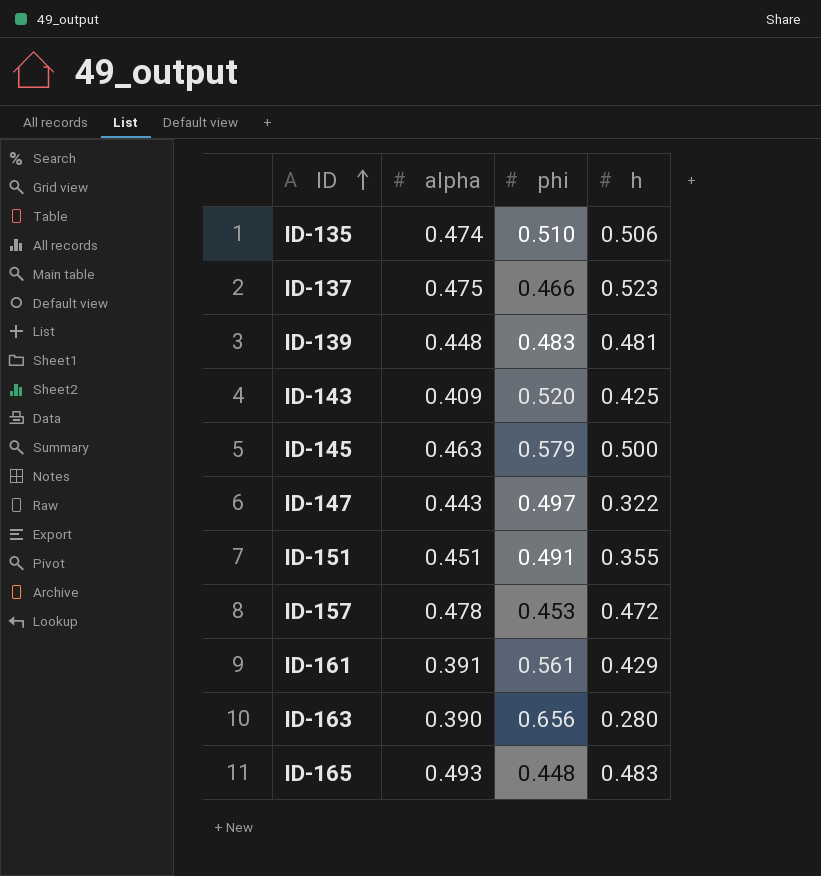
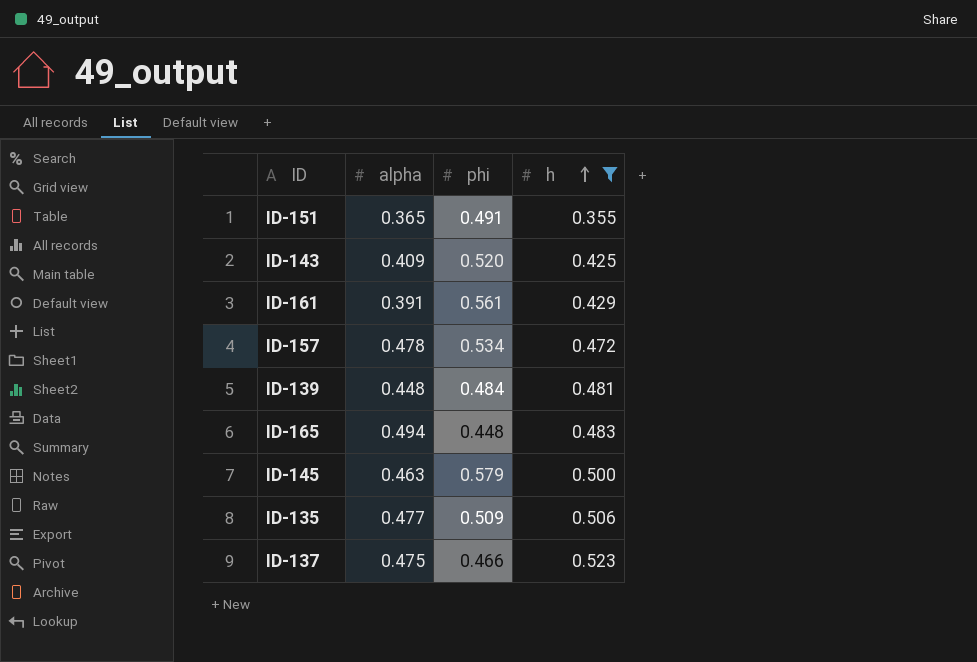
filter: none -> h >= 0.355
row order: ID ascending -> h ascending
ID-151 | alpha: 0.451 -> 0.365
ID-157 | phi: 0.453 -> 0.534
ID-139 | phi: 0.483 -> 0.484
ID-165 | alpha: 0.493 -> 0.494
ID-135 | alpha: 0.474 -> 0.477
ID-135 | phi: 0.510 -> 0.509

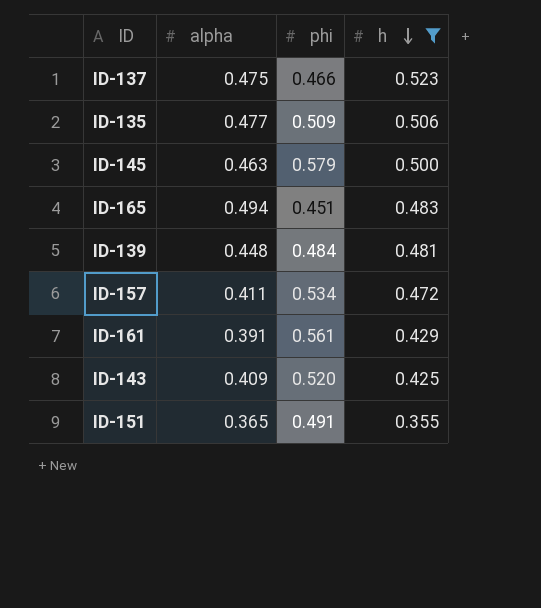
row order: h ascending -> h descending
ID-165 | phi: 0.448 -> 0.451
ID-157 | alpha: 0.478 -> 0.411

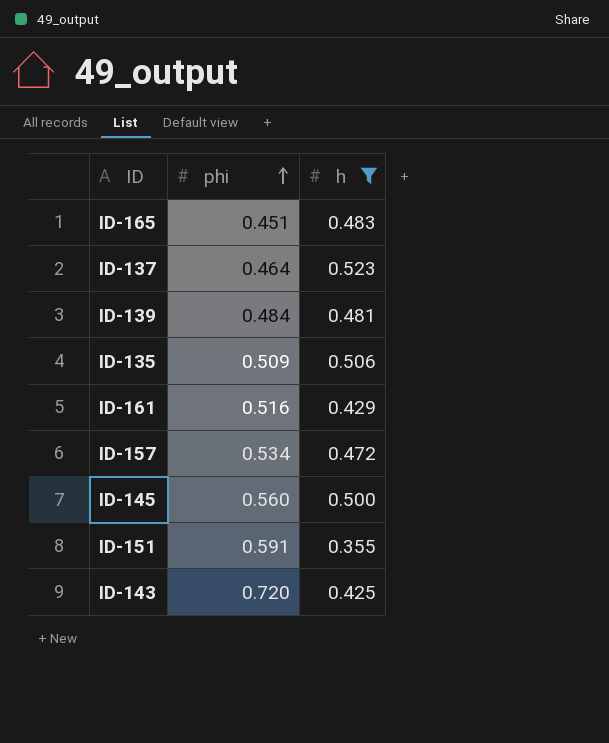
row order: h descending -> phi ascending
column alpha | position: 2 -> none
ID-137 | phi: 0.466 -> 0.464
ID-161 | phi: 0.561 -> 0.516
ID-145 | phi: 0.579 -> 0.560
ID-151 | phi: 0.491 -> 0.591
ID-143 | phi: 0.520 -> 0.720

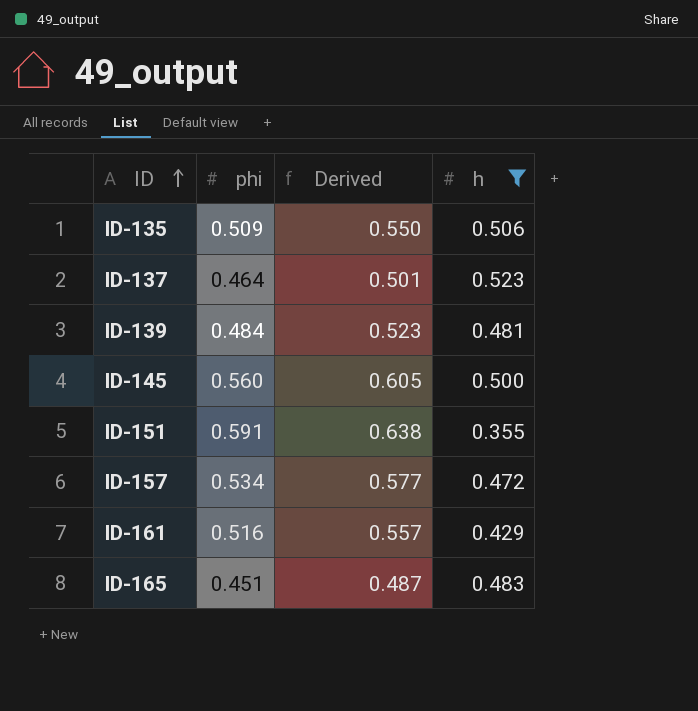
row order: phi ascending -> ID ascending
column Derived | formula: none -> [phi] * 1.08
row ID-143: 0.720 | 0.425 -> none

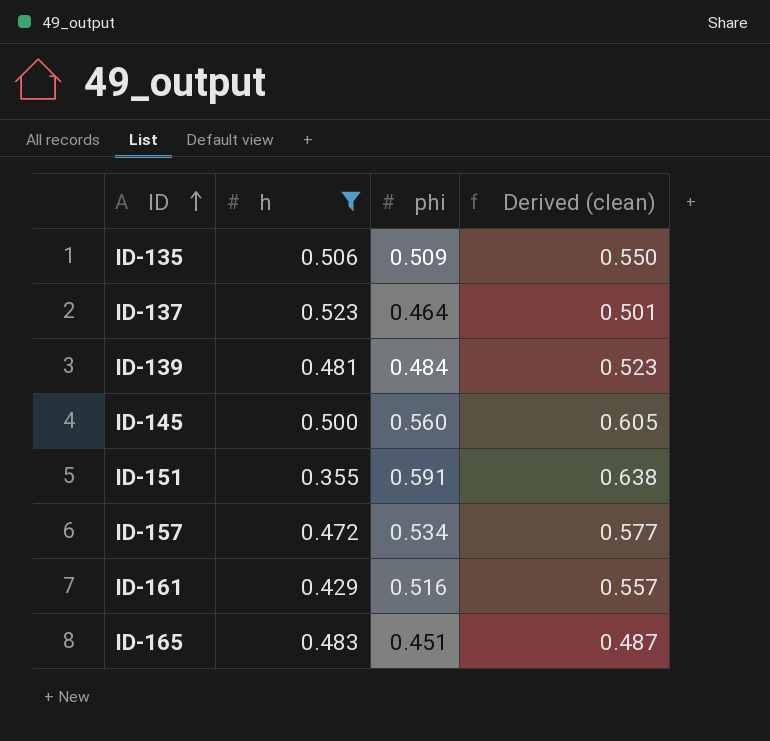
column h | position: 4 -> 2
column name: Derived -> Derived (clean)

